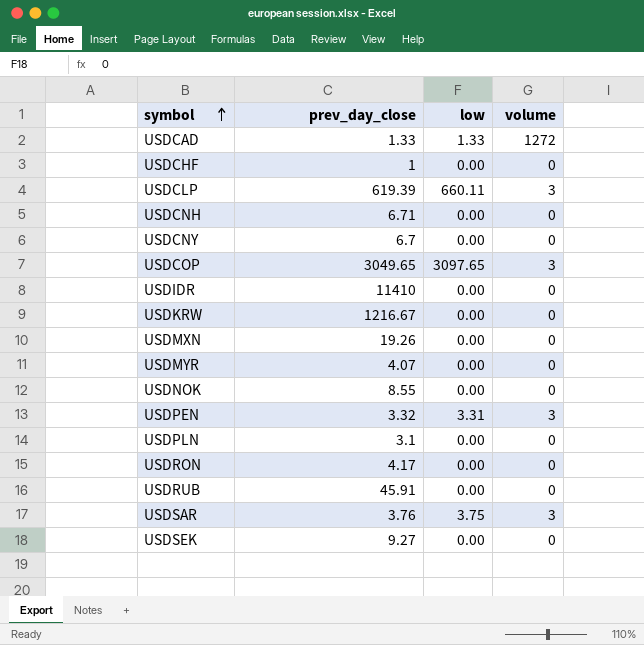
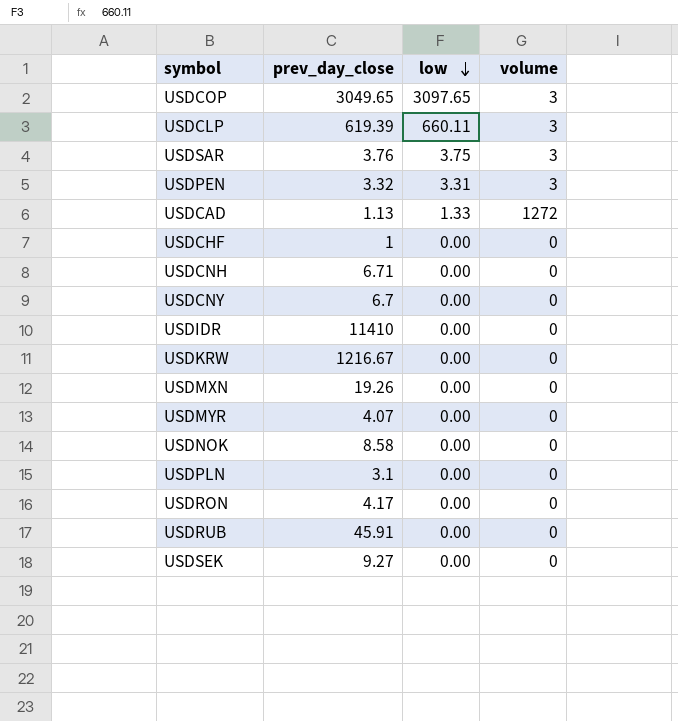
row order: symbol ascending -> low descending
USDCAD | prev_day_close: 1.33 -> 1.13
USDNOK | prev_day_close: 8.55 -> 8.58

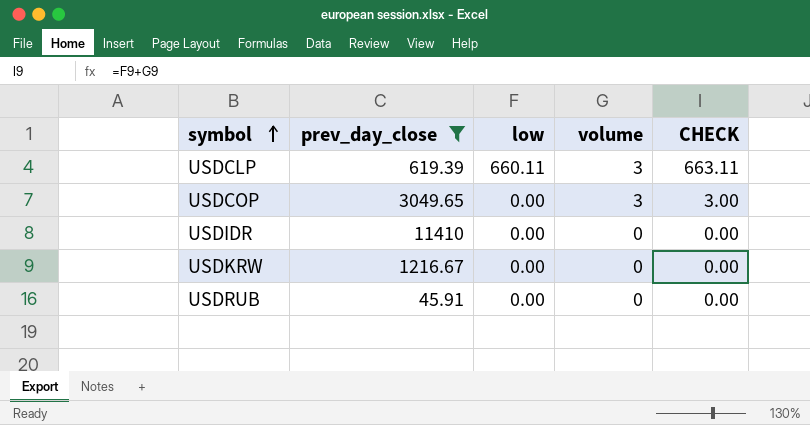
filter: none -> prev_day_close >= 45.91
row order: low descending -> symbol ascending
column CHECK | formula: none -> [low] + [volume]
USDCOP | low: 3097.65 -> 0.00

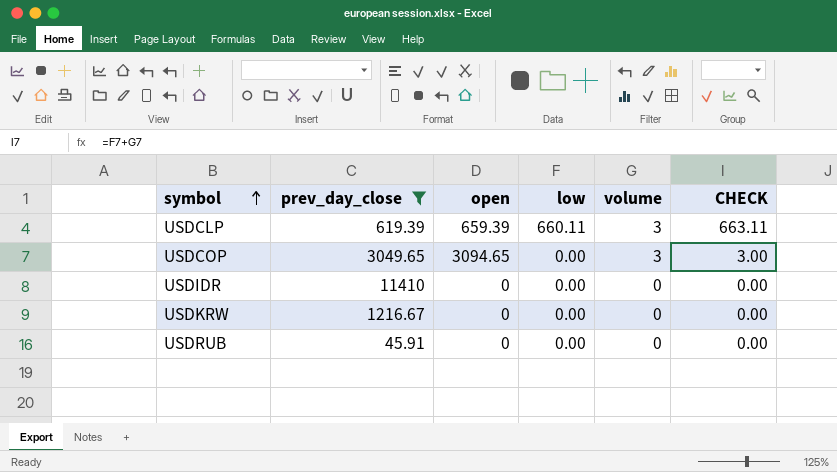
column open | position: none -> 3

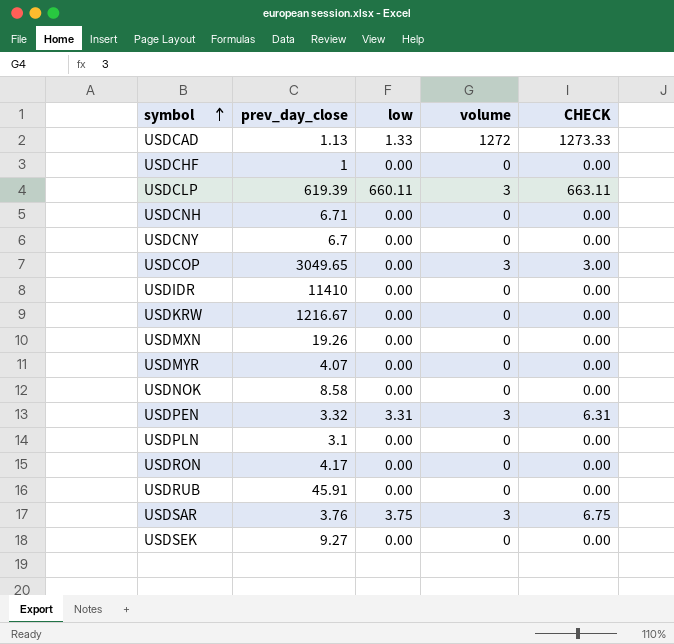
filter: prev_day_close >= 45.91 -> none
column open | position: 3 -> none

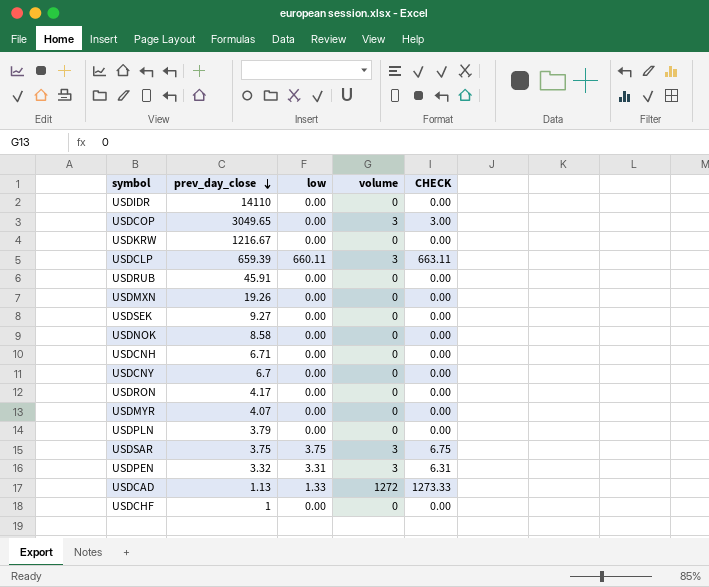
row order: symbol ascending -> prev_day_close descending
USDIDR | prev_day_close: 11410 -> 14110
USDCLP | prev_day_close: 619.39 -> 659.39
USDPLN | prev_day_close: 3.1 -> 3.79
USDSAR | prev_day_close: 3.76 -> 3.75

